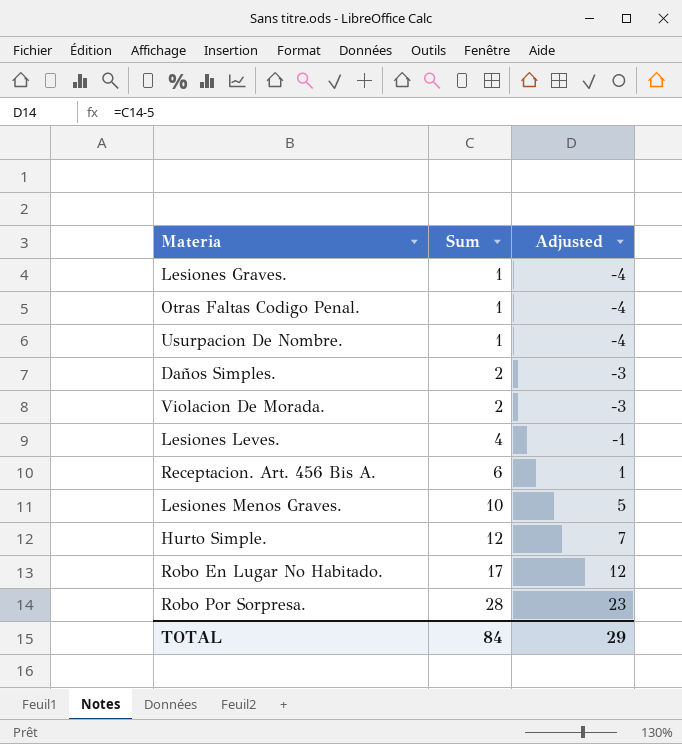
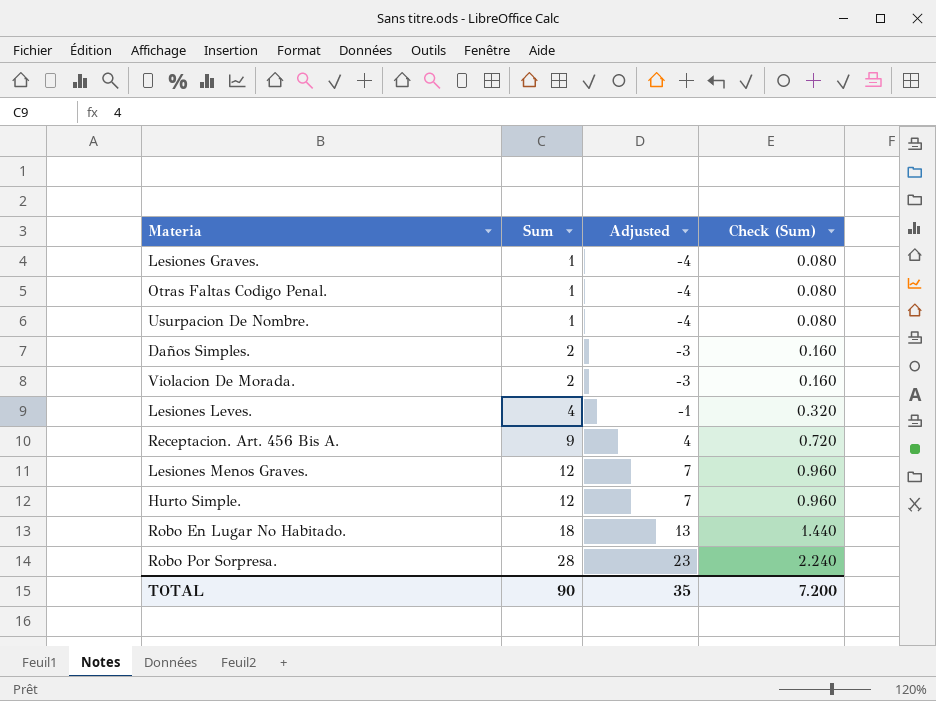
column Check (Sum) | formula: none -> [Sum] * 0.08
Receptacion. Art. 456 Bis A. | Sum: 6 -> 9
Receptacion. Art. 456 Bis A. | Adjusted: 1 -> 4
Lesiones Menos Graves. | Sum: 10 -> 12
Lesiones Menos Graves. | Adjusted: 5 -> 7
Robo En Lugar No Habitado. | Sum: 17 -> 18
Robo En Lugar No Habitado. | Adjusted: 12 -> 13
TOTAL | Sum: 84 -> 90
TOTAL | Adjusted: 29 -> 35

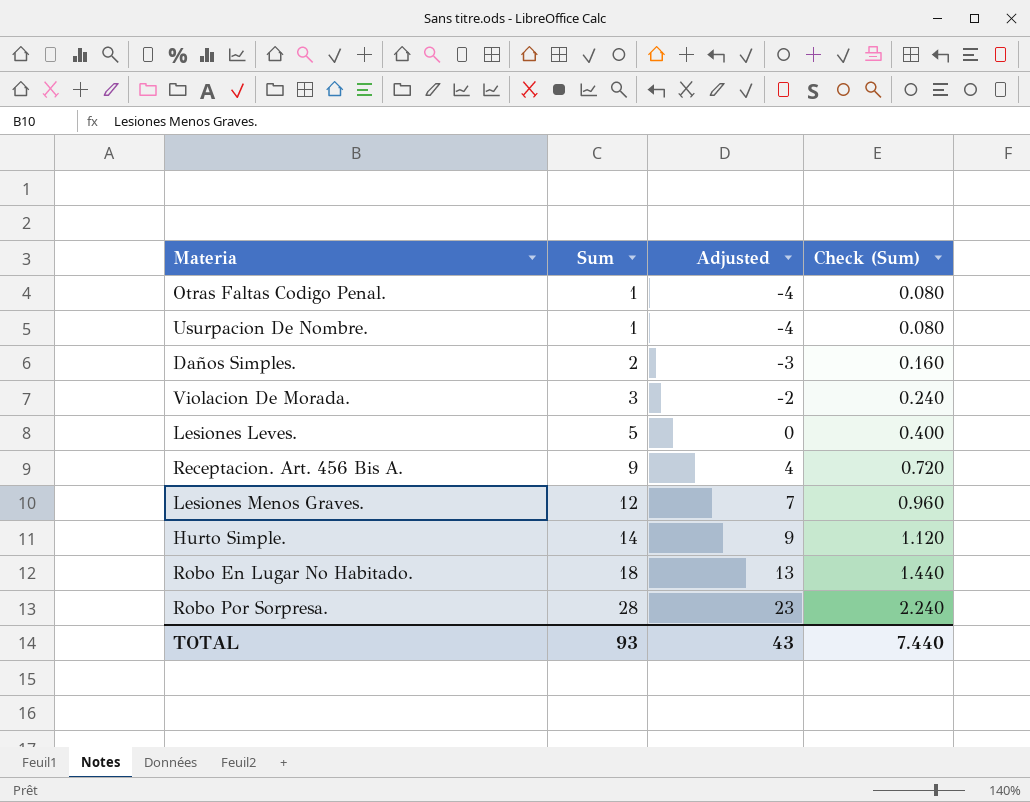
row Lesiones Graves.: 1 | -4 | 0.080 -> none
Violacion De Morada. | Sum: 2 -> 3
Violacion De Morada. | Adjusted: -3 -> -2
Violacion De Morada. | Check (Sum): 0.160 -> 0.240
Lesiones Leves. | Sum: 4 -> 5
Lesiones Leves. | Adjusted: -1 -> 0
Lesiones Leves. | Check (Sum): 0.320 -> 0.400
Hurto Simple. | Sum: 12 -> 14
Hurto Simple. | Adjusted: 7 -> 9
Hurto Simple. | Check (Sum): 0.960 -> 1.120
TOTAL | Sum: 90 -> 93
TOTAL | Adjusted: 35 -> 43
TOTAL | Check (Sum): 7.200 -> 7.440

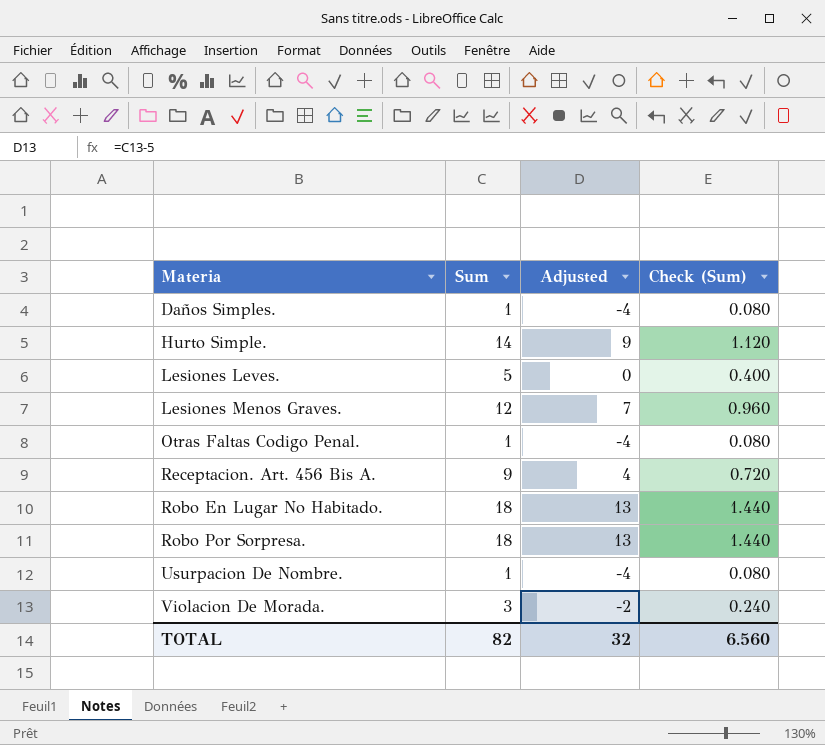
row order: Sum ascending -> Materia ascending
Daños Simples. | Sum: 2 -> 1
Daños Simples. | Adjusted: -3 -> -4
Daños Simples. | Check (Sum): 0.160 -> 0.080
Robo Por Sorpresa. | Sum: 28 -> 18
Robo Por Sorpresa. | Adjusted: 23 -> 13
Robo Por Sorpresa. | Check (Sum): 2.240 -> 1.440
TOTAL | Sum: 93 -> 82
TOTAL | Adjusted: 43 -> 32
TOTAL | Check (Sum): 7.440 -> 6.560

